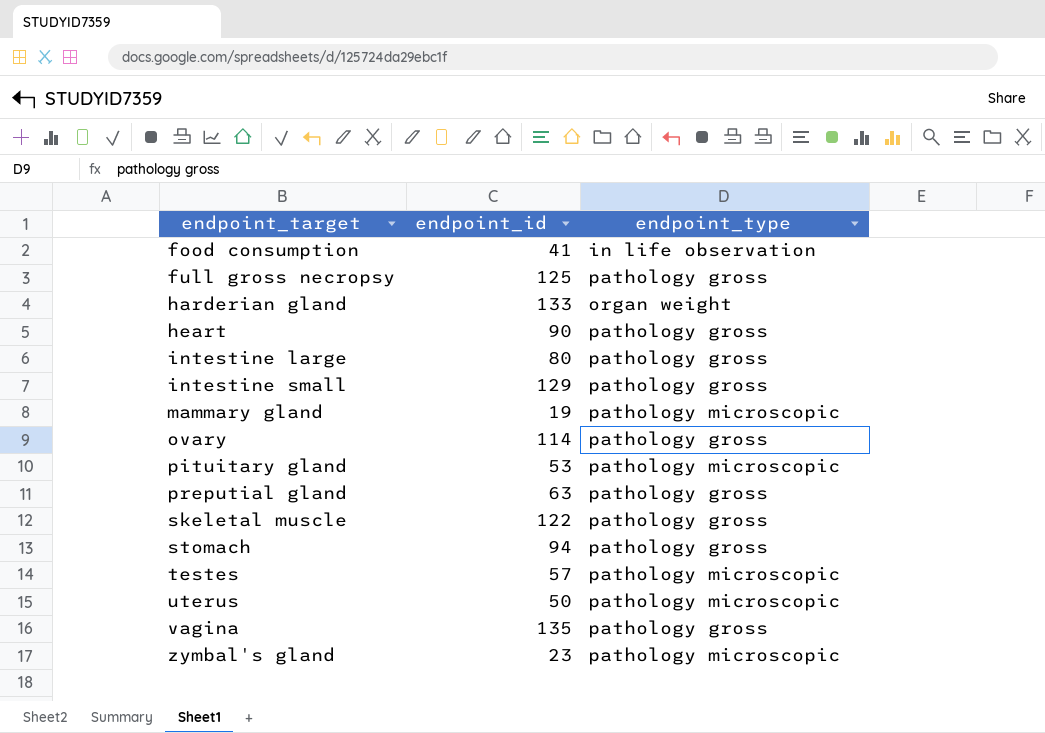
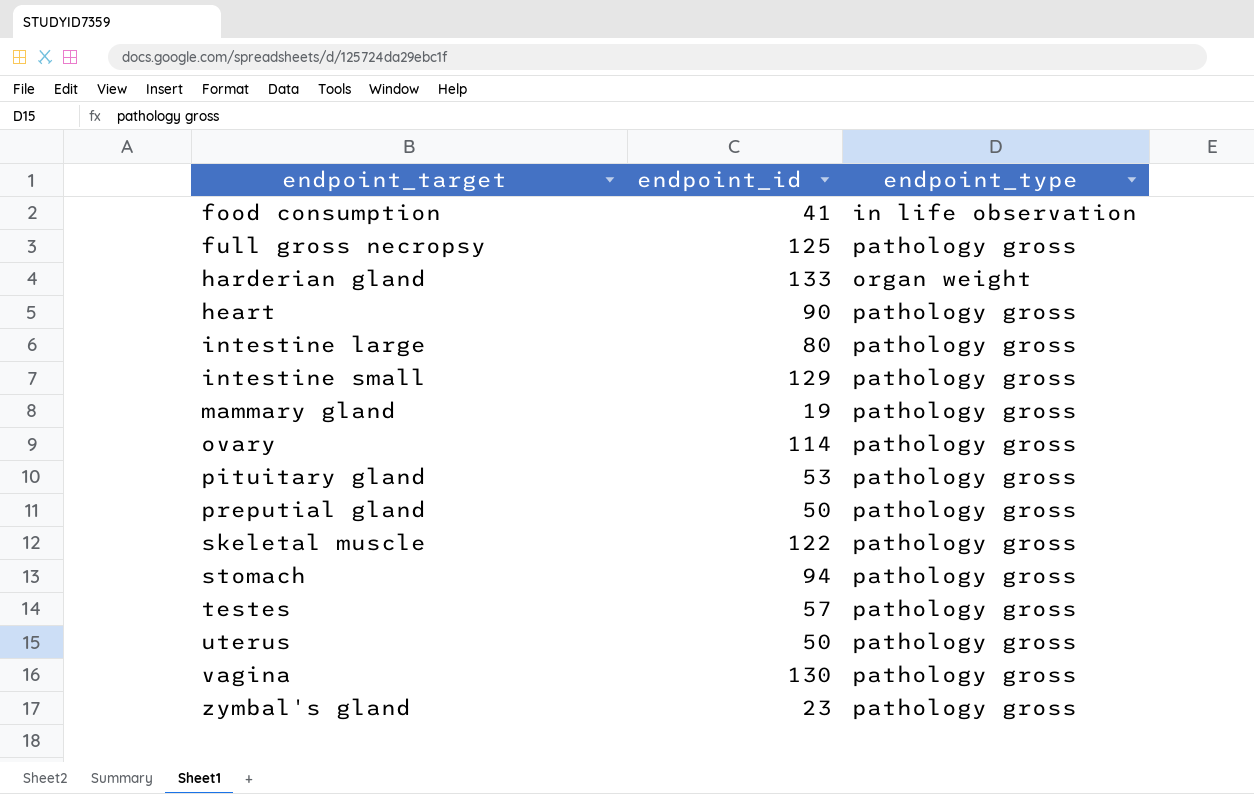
mammary gland | endpoint_type: pathology microscopic -> pathology gross
pituitary gland | endpoint_type: pathology microscopic -> pathology gross
preputial gland | endpoint_id: 63 -> 50
testes | endpoint_type: pathology microscopic -> pathology gross
uterus | endpoint_type: pathology microscopic -> pathology gross
vagina | endpoint_id: 135 -> 130
zymbal's gland | endpoint_type: pathology microscopic -> pathology gross

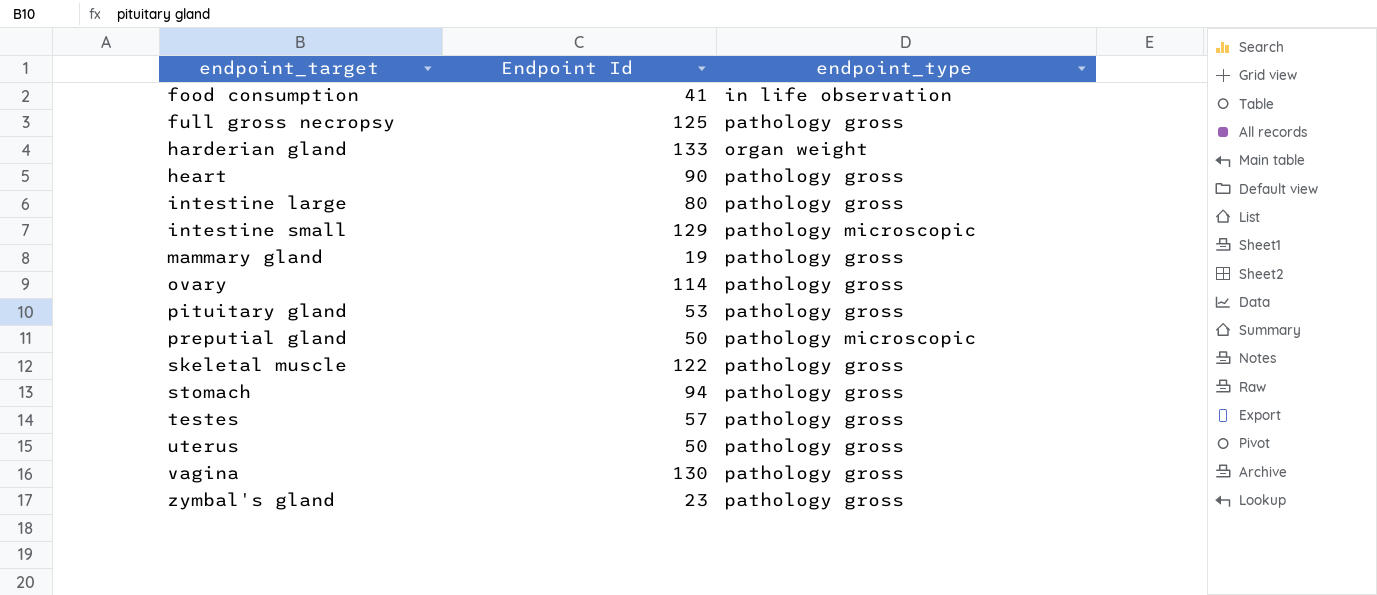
column name: endpoint_id -> Endpoint Id
intestine small | endpoint_type: pathology gross -> pathology microscopic
preputial gland | endpoint_type: pathology gross -> pathology microscopic

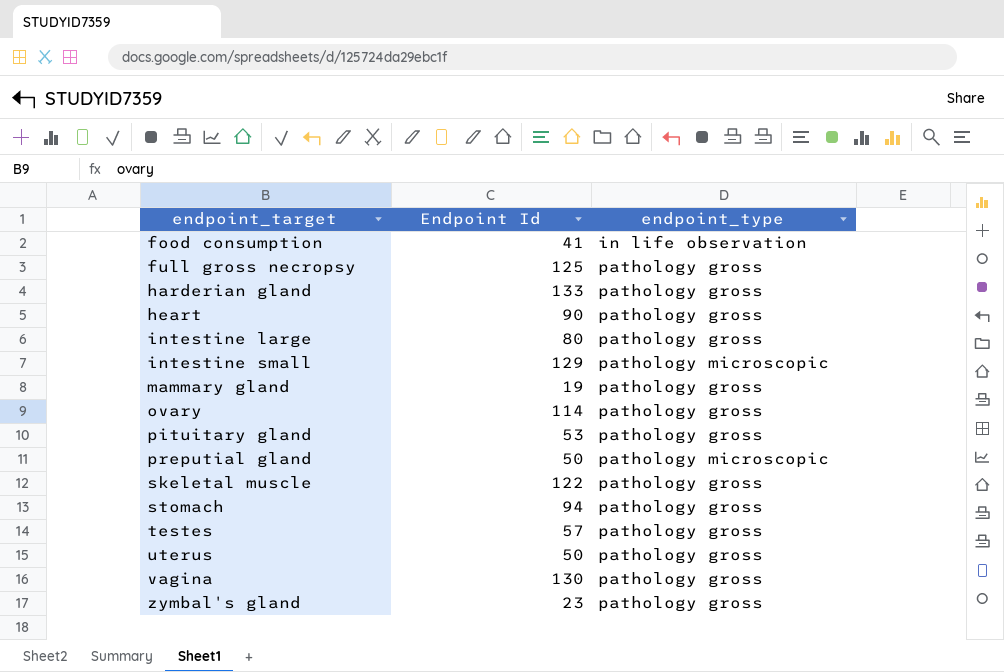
harderian gland | endpoint_type: organ weight -> pathology gross

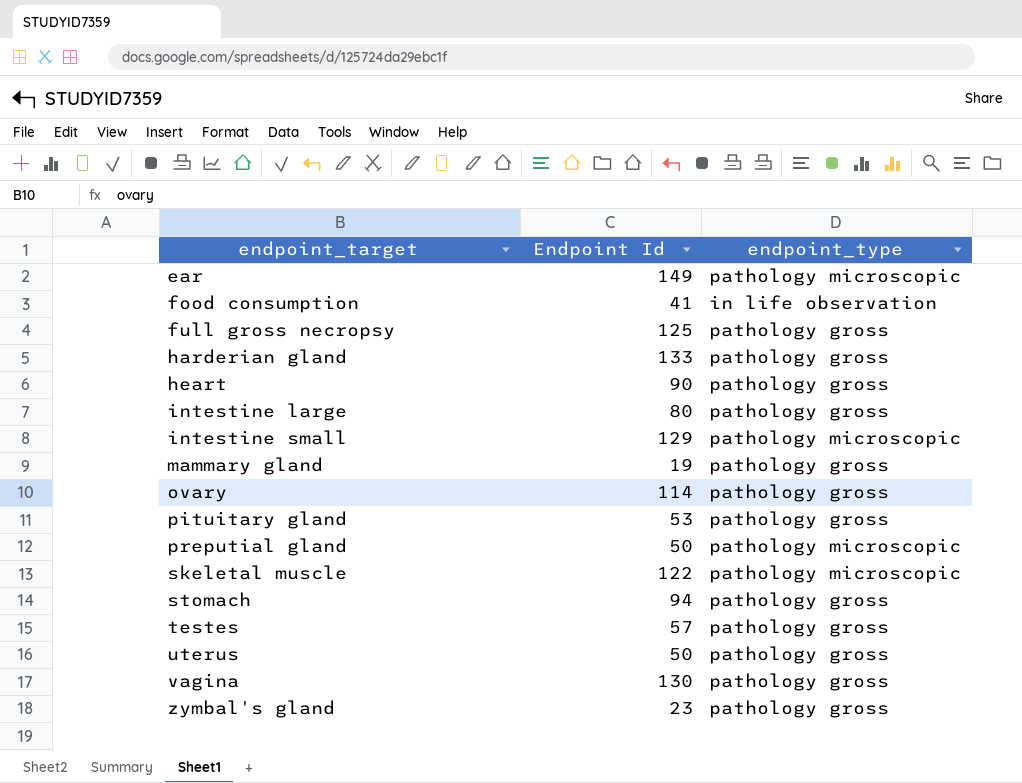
row ear: none -> 149 | pathology microscopic
skeletal muscle | endpoint_type: pathology gross -> pathology microscopic

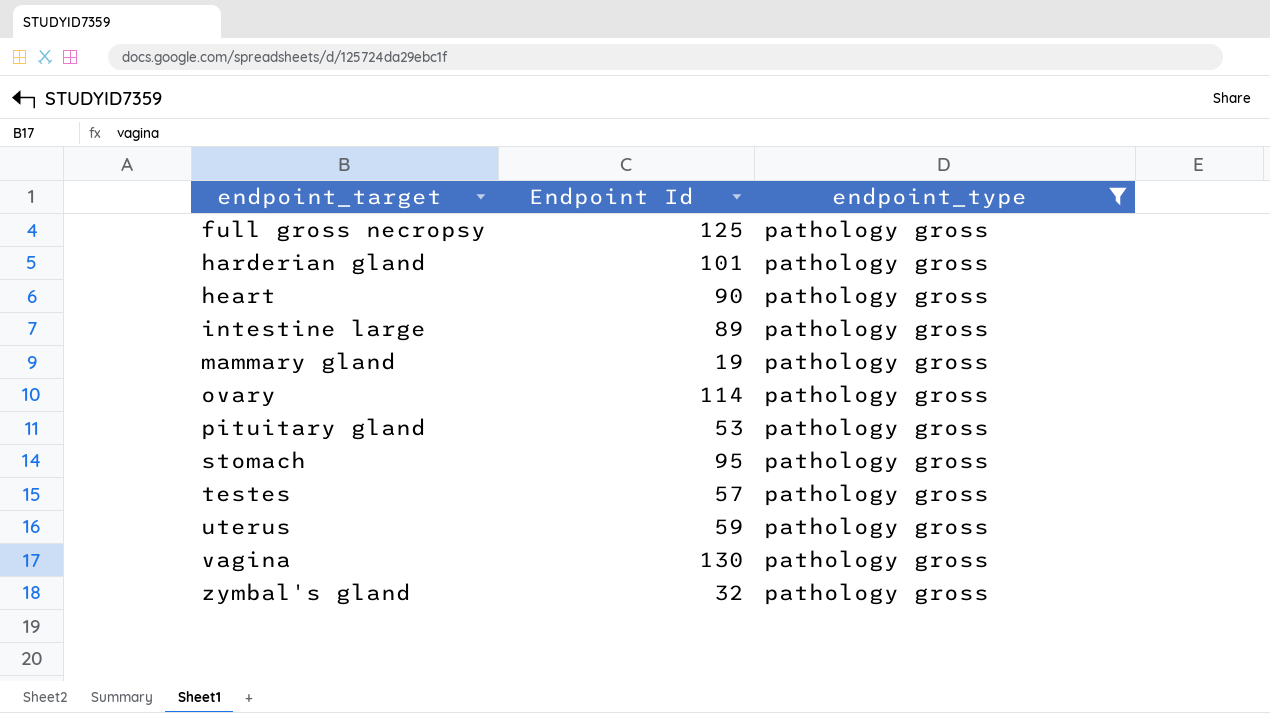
filter: none -> endpoint_type = pathology gross
harderian gland | Endpoint Id: 133 -> 101
intestine large | Endpoint Id: 80 -> 89
stomach | Endpoint Id: 94 -> 95
uterus | Endpoint Id: 50 -> 59
zymbal's gland | Endpoint Id: 23 -> 32

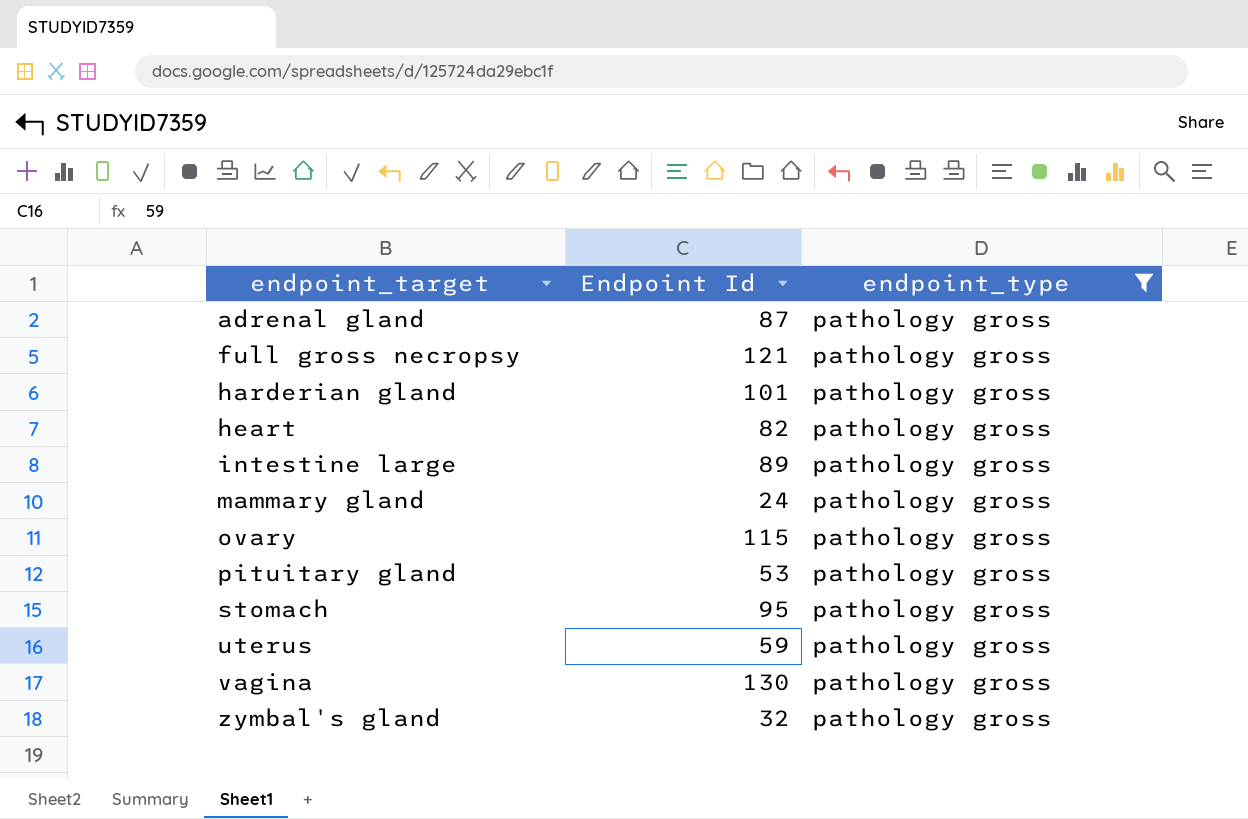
row testes: 57 | pathology gross -> none
row adrenal gland: none -> 87 | pathology gross
full gross necropsy | Endpoint Id: 125 -> 121
heart | Endpoint Id: 90 -> 82
mammary gland | Endpoint Id: 19 -> 24
ovary | Endpoint Id: 114 -> 115

